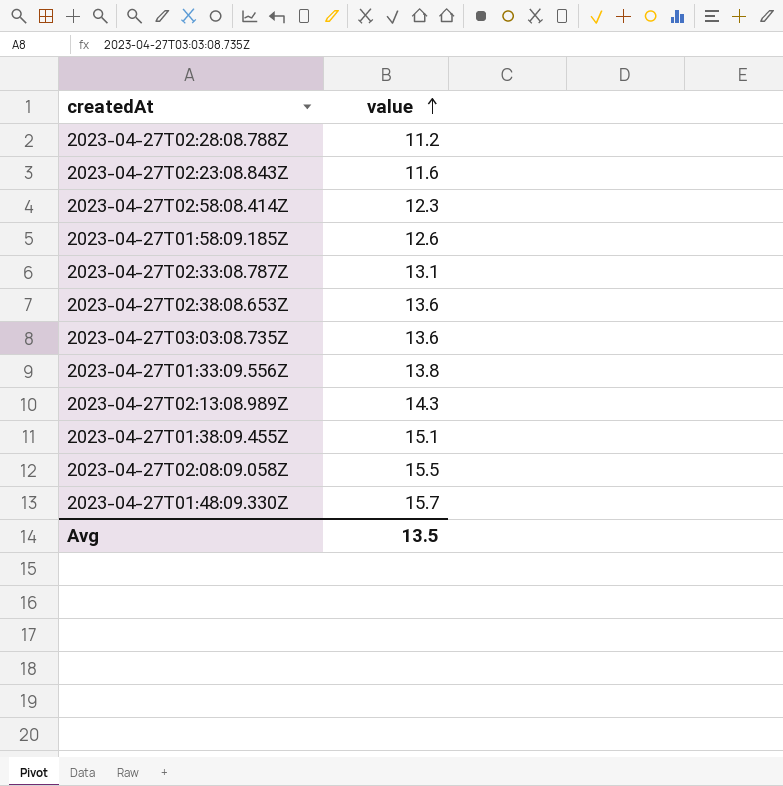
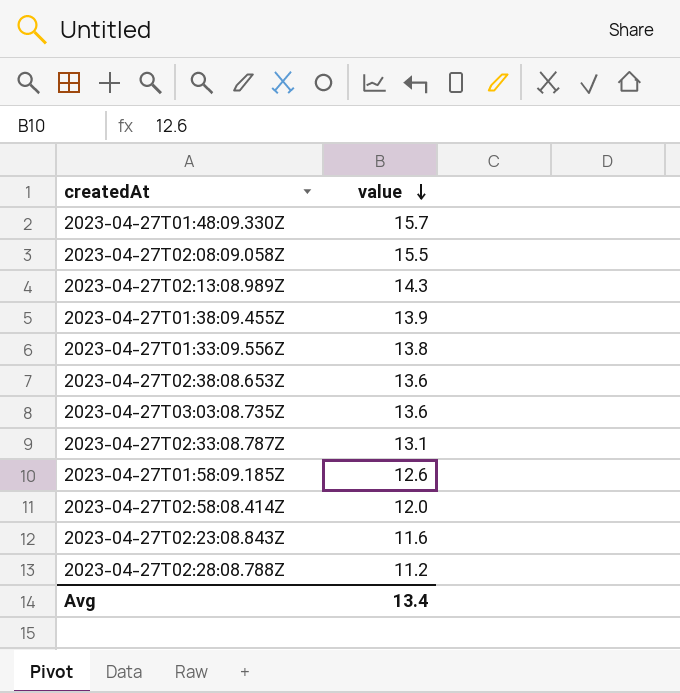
row order: value ascending -> value descending
2023-04-27T01:38:09.455Z | value: 15.1 -> 13.9
2023-04-27T02:58:08.414Z | value: 12.3 -> 12.0
Avg | value: 13.5 -> 13.4

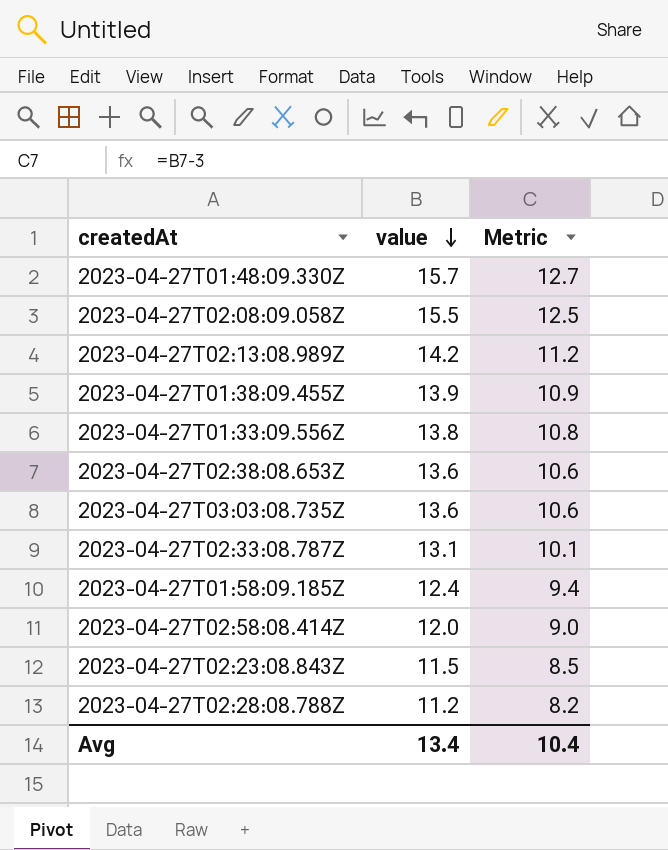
column Metric | formula: none -> [value] - 3
2023-04-27T02:13:08.989Z | value: 14.3 -> 14.2
2023-04-27T01:58:09.185Z | value: 12.6 -> 12.4
2023-04-27T02:23:08.843Z | value: 11.6 -> 11.5

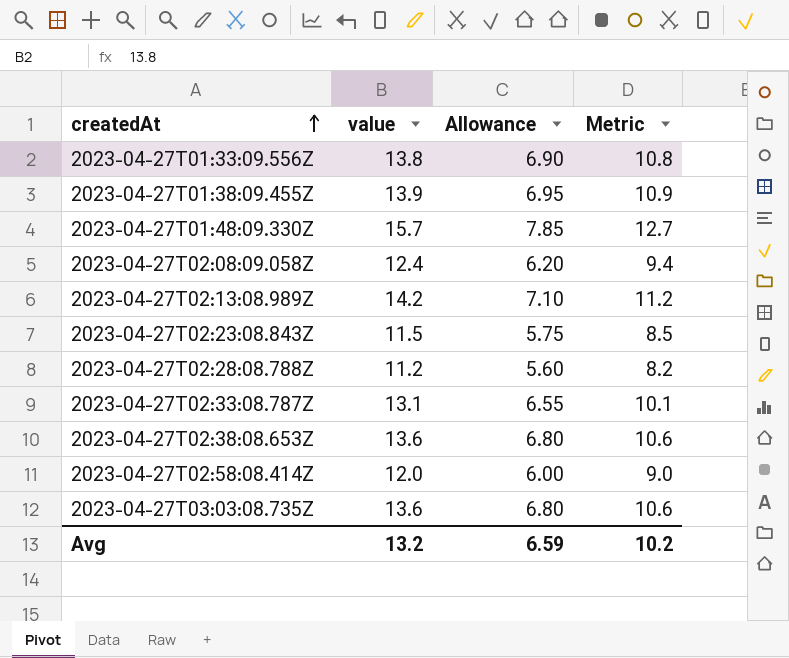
row order: value descending -> createdAt ascending
column Allowance | formula: none -> [value] * 0.5
row 2023-04-27T01:58:09.185Z: 12.4 | 9.4 -> none
2023-04-27T02:08:09.058Z | value: 15.5 -> 12.4
2023-04-27T02:08:09.058Z | Metric: 12.5 -> 9.4
Avg | value: 13.4 -> 13.2
Avg | Metric: 10.4 -> 10.2

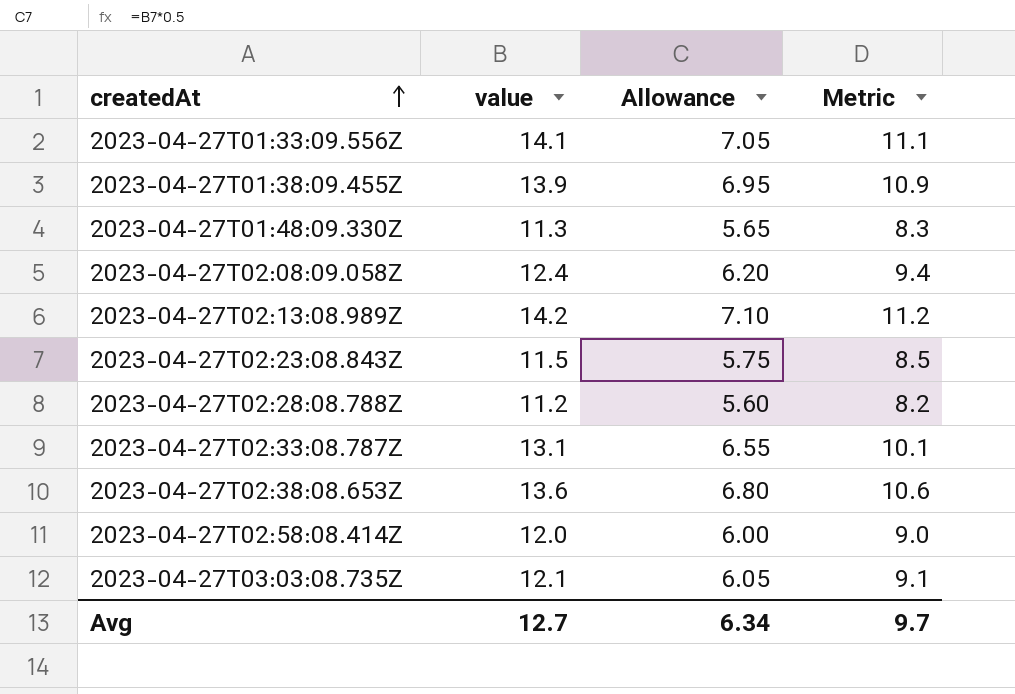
2023-04-27T01:33:09.556Z | value: 13.8 -> 14.1
2023-04-27T01:33:09.556Z | Allowance: 6.90 -> 7.05
2023-04-27T01:33:09.556Z | Metric: 10.8 -> 11.1
2023-04-27T01:48:09.330Z | value: 15.7 -> 11.3
2023-04-27T01:48:09.330Z | Allowance: 7.85 -> 5.65
2023-04-27T01:48:09.330Z | Metric: 12.7 -> 8.3
2023-04-27T03:03:08.735Z | value: 13.6 -> 12.1
2023-04-27T03:03:08.735Z | Allowance: 6.80 -> 6.05
2023-04-27T03:03:08.735Z | Metric: 10.6 -> 9.1
Avg | value: 13.2 -> 12.7
Avg | Allowance: 6.59 -> 6.34
Avg | Metric: 10.2 -> 9.7

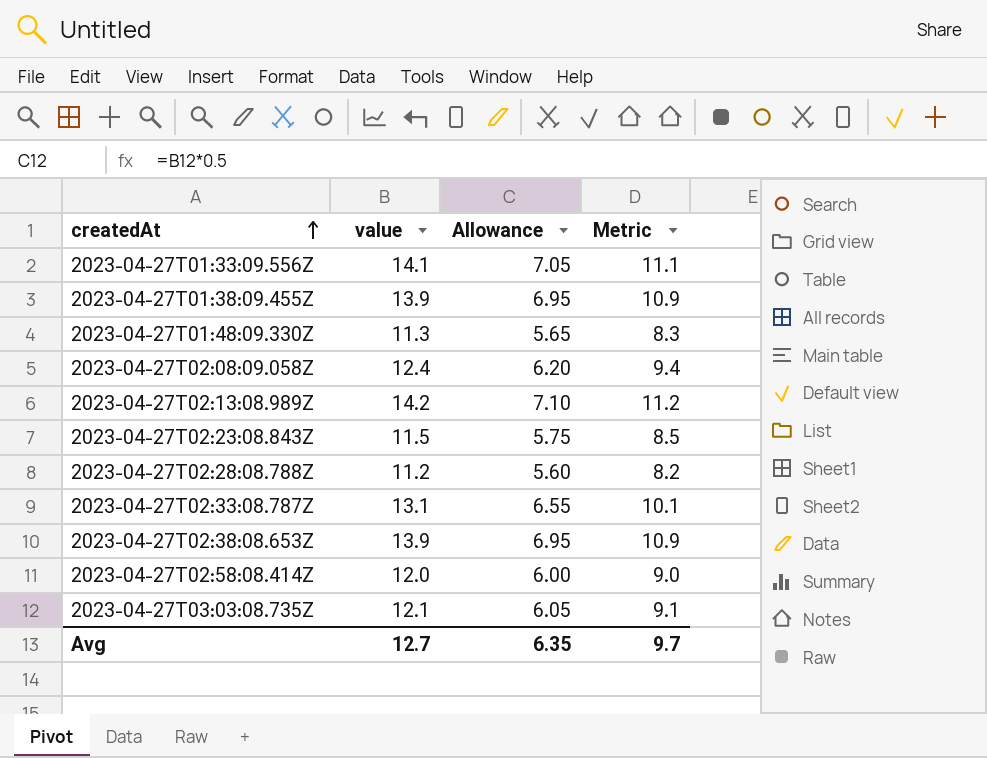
2023-04-27T02:38:08.653Z | value: 13.6 -> 13.9
2023-04-27T02:38:08.653Z | Allowance: 6.80 -> 6.95
2023-04-27T02:38:08.653Z | Metric: 10.6 -> 10.9
Avg | Allowance: 6.34 -> 6.35

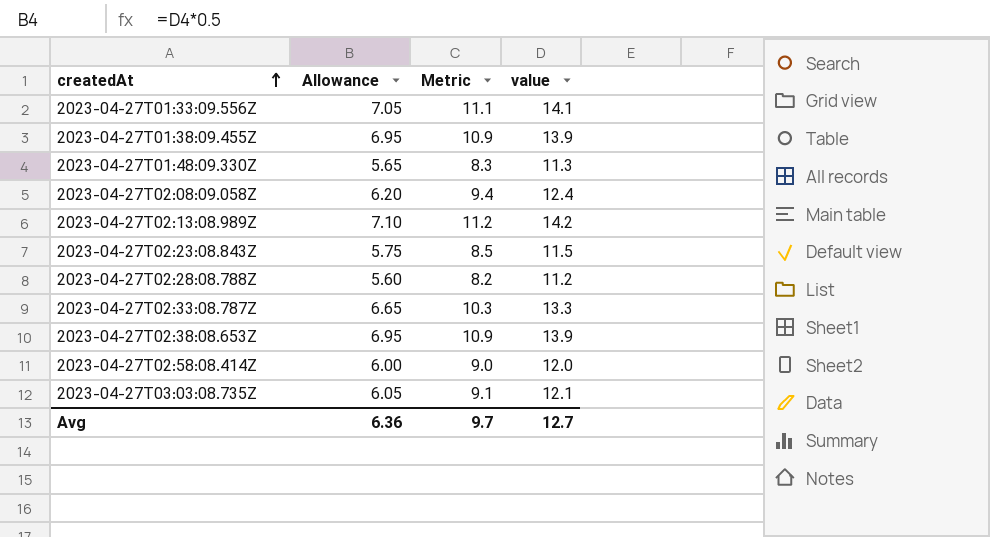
column value | position: 2 -> 4
2023-04-27T02:33:08.787Z | Allowance: 6.55 -> 6.65
2023-04-27T02:33:08.787Z | Metric: 10.1 -> 10.3
2023-04-27T02:33:08.787Z | value: 13.1 -> 13.3
Avg | Allowance: 6.35 -> 6.36

